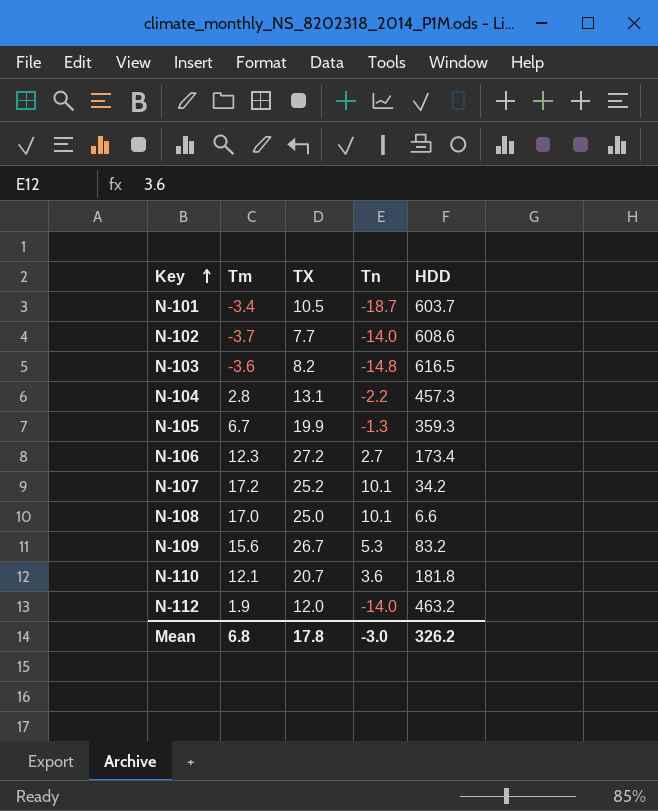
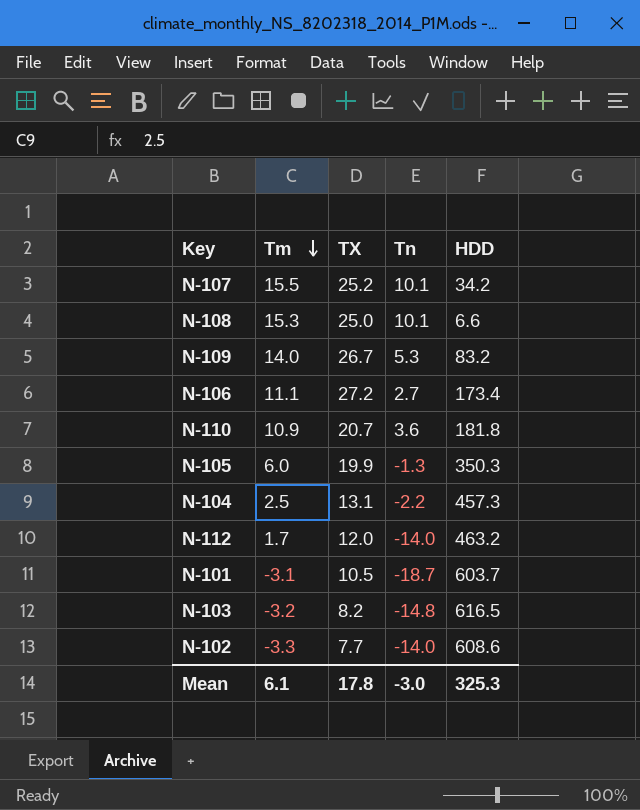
row order: Key ascending -> Tm descending
N-107 | Tm: 17.2 -> 15.5
N-108 | Tm: 17.0 -> 15.3
N-109 | Tm: 15.6 -> 14.0
N-106 | Tm: 12.3 -> 11.1
N-110 | Tm: 12.1 -> 10.9
N-105 | Tm: 6.7 -> 6.0
N-105 | HDD: 359.3 -> 350.3
N-104 | Tm: 2.8 -> 2.5
N-112 | Tm: 1.9 -> 1.7
N-101 | Tm: -3.4 -> -3.1
N-103 | Tm: -3.6 -> -3.2
N-102 | Tm: -3.7 -> -3.3
Mean | Tm: 6.8 -> 6.1
Mean | HDD: 326.2 -> 325.3

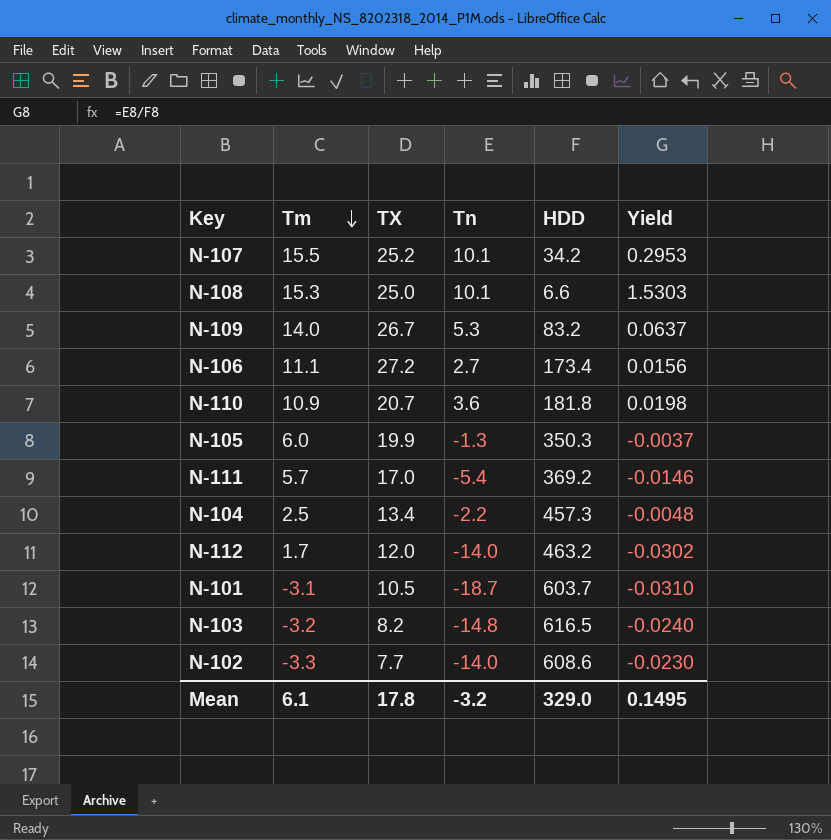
column Yield | formula: none -> [Tn] / [HDD]
row N-111: none -> 5.7 | 17.0 | -5.4 | 369.2 | -0.0146
N-104 | TX: 13.1 -> 13.4
Mean | Tn: -3.0 -> -3.2
Mean | HDD: 325.3 -> 329.0

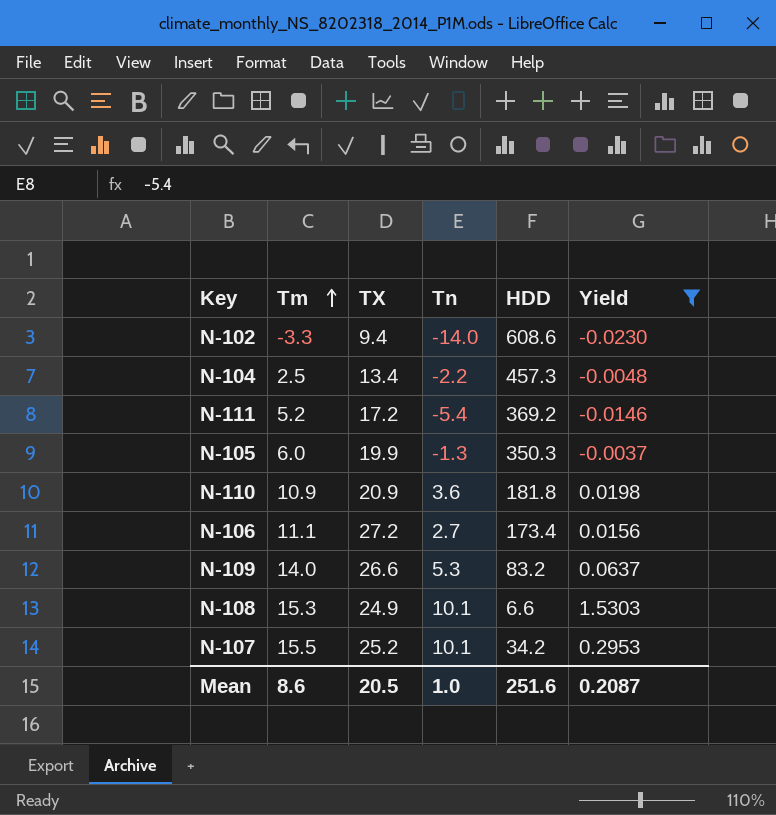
filter: none -> Yield >= -0.0230
row order: Tm descending -> Tm ascending
N-102 | TX: 7.7 -> 9.4
N-111 | Tm: 5.7 -> 5.2
N-111 | TX: 17.0 -> 17.2
N-110 | TX: 20.7 -> 20.9
N-109 | TX: 26.7 -> 26.6
N-108 | TX: 25.0 -> 24.9
Mean | Tm: 6.1 -> 8.6
Mean | TX: 17.8 -> 20.5
Mean | Tn: -3.2 -> 1.0
Mean | HDD: 329.0 -> 251.6
Mean | Yield: 0.1495 -> 0.2087

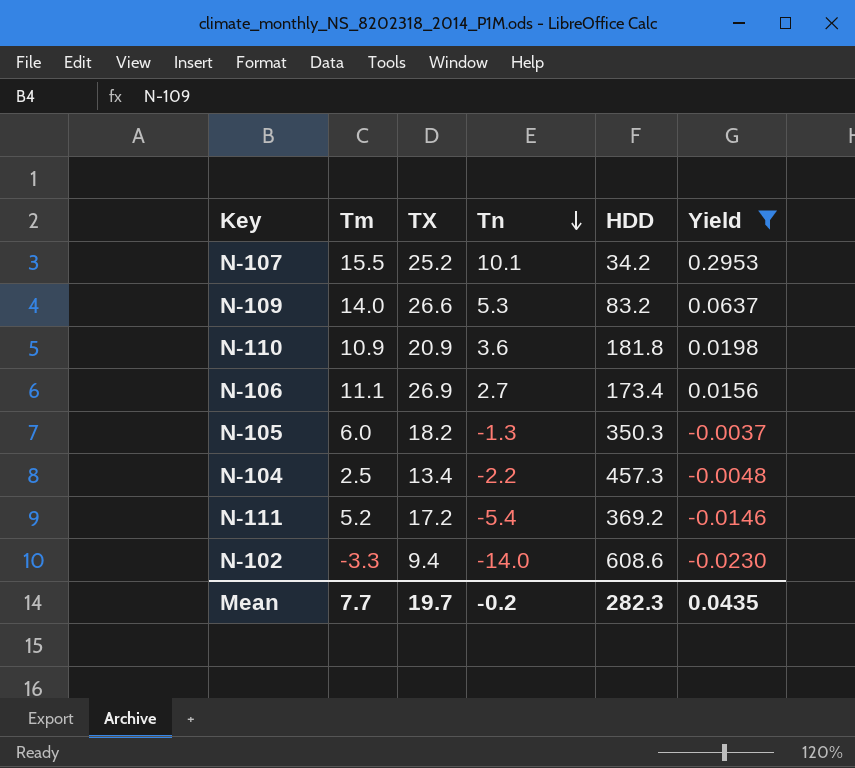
row order: Tm ascending -> Tn descending
row N-108: 15.3 | 24.9 | 10.1 | 6.6 | 1.5303 -> none
N-106 | TX: 27.2 -> 26.9
N-105 | TX: 19.9 -> 18.2
Mean | Tm: 8.6 -> 7.7
Mean | TX: 20.5 -> 19.7
Mean | Tn: 1.0 -> -0.2
Mean | HDD: 251.6 -> 282.3
Mean | Yield: 0.2087 -> 0.0435

